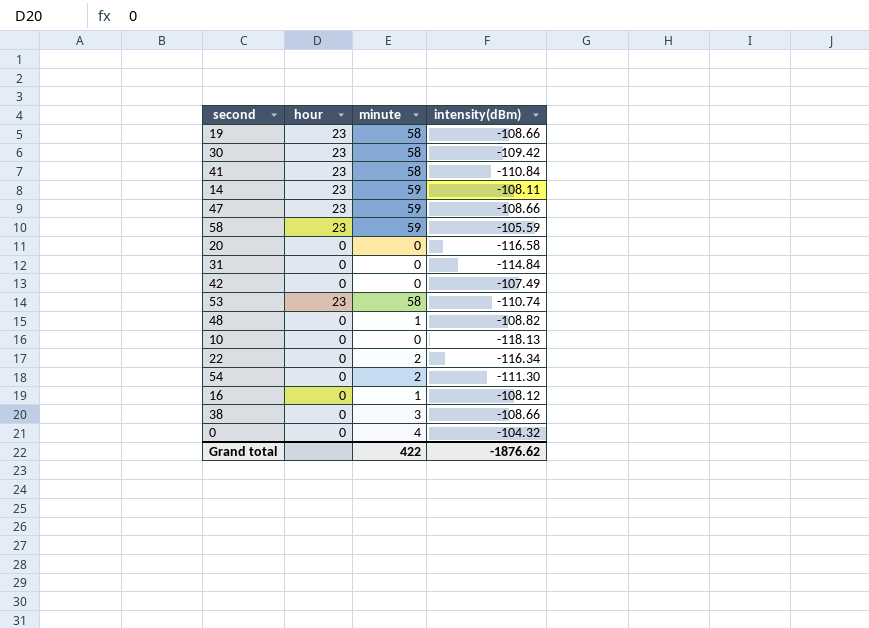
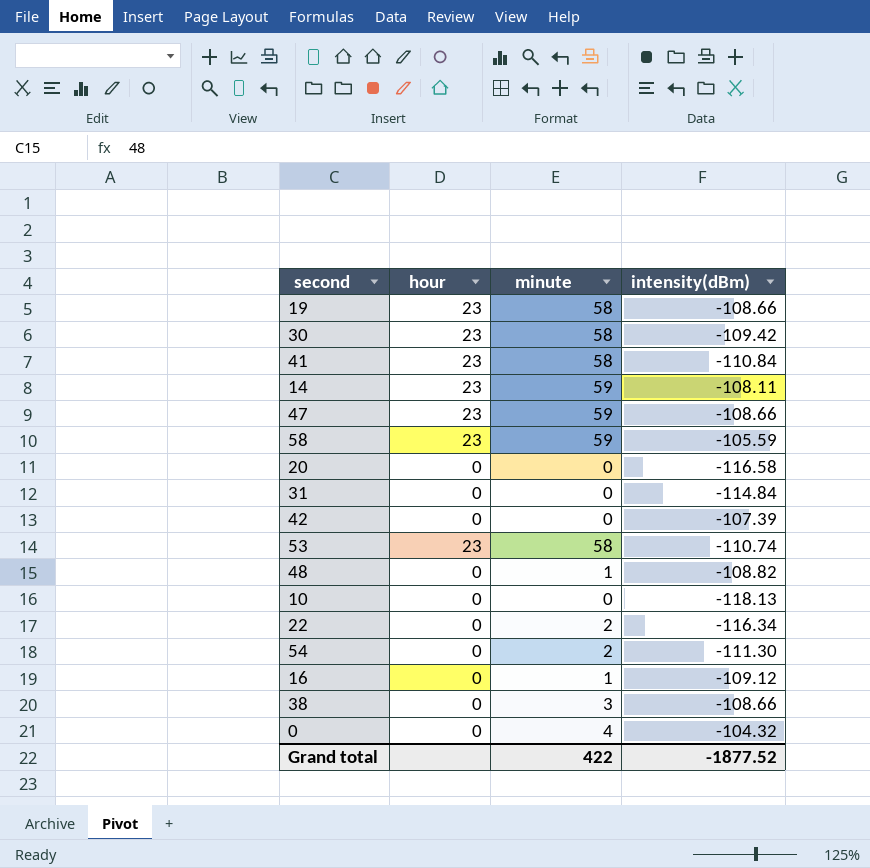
42 | intensity(dBm): -107.49 -> -107.39
16 | intensity(dBm): -108.12 -> -109.12
Grand total | intensity(dBm): -1876.62 -> -1877.52

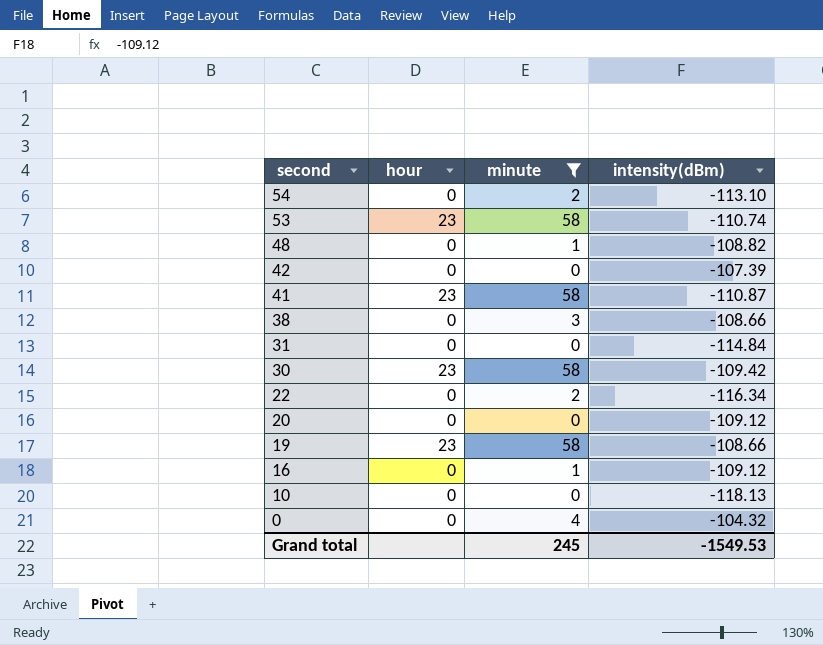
filter: none -> minute != 59
row order: none -> second descending
54 | intensity(dBm): -111.30 -> -113.10
41 | intensity(dBm): -110.84 -> -110.87
20 | intensity(dBm): -116.58 -> -109.12
Grand total | minute: 422 -> 245
Grand total | intensity(dBm): -1877.52 -> -1549.53

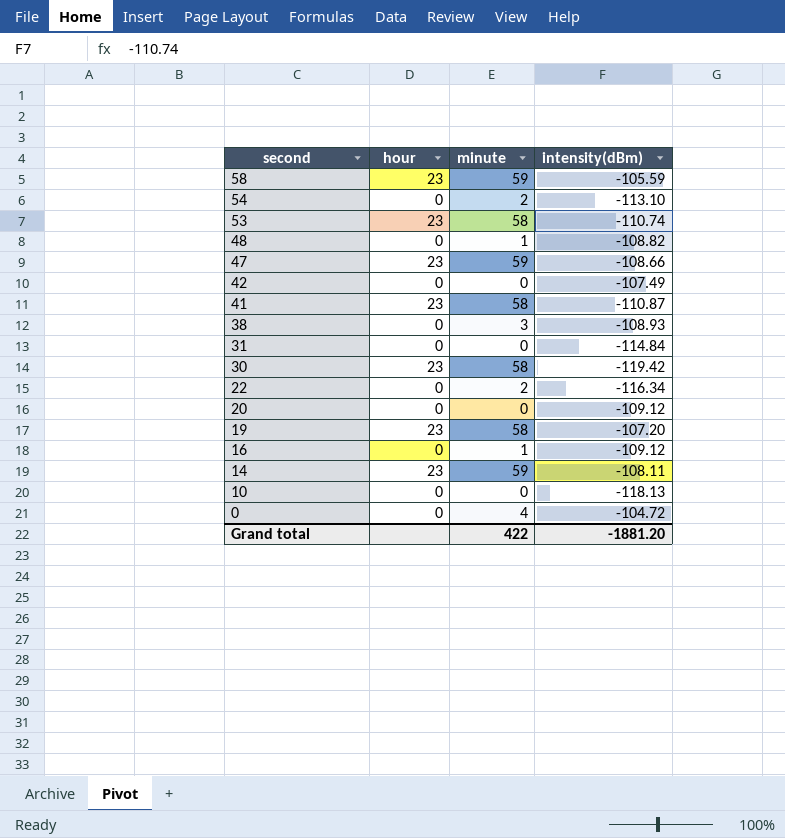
filter: minute != 59 -> none
42 | intensity(dBm): -107.39 -> -107.49
38 | intensity(dBm): -108.66 -> -108.93
30 | intensity(dBm): -109.42 -> -119.42
19 | intensity(dBm): -108.66 -> -107.20
0 | intensity(dBm): -104.32 -> -104.72
Grand total | minute: 245 -> 422
Grand total | intensity(dBm): -1549.53 -> -1881.20

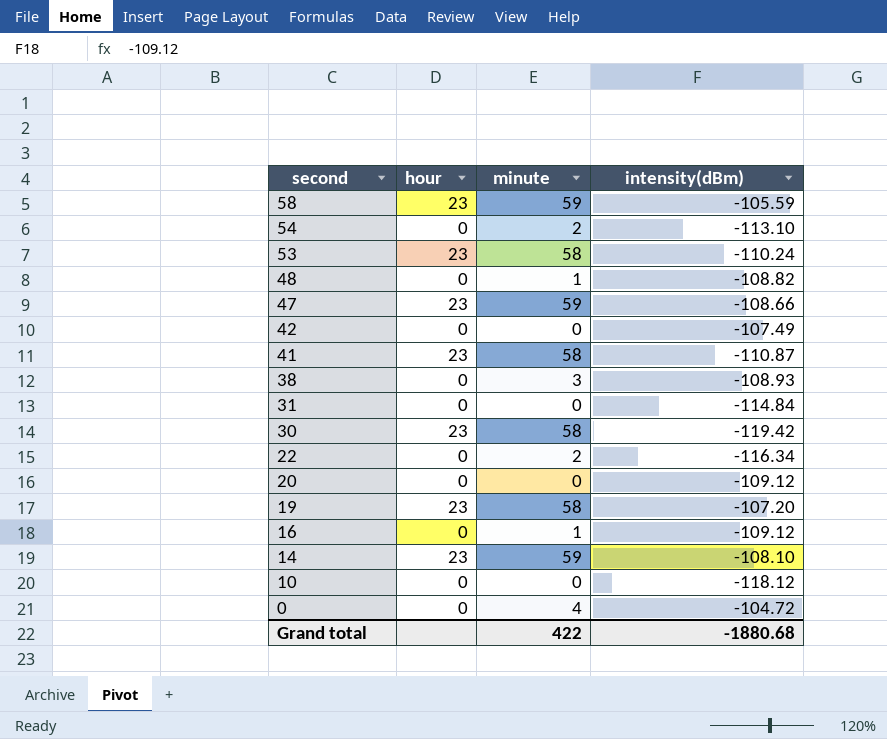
53 | intensity(dBm): -110.74 -> -110.24
14 | intensity(dBm): -108.11 -> -108.10
10 | intensity(dBm): -118.13 -> -118.12
Grand total | intensity(dBm): -1881.20 -> -1880.68

